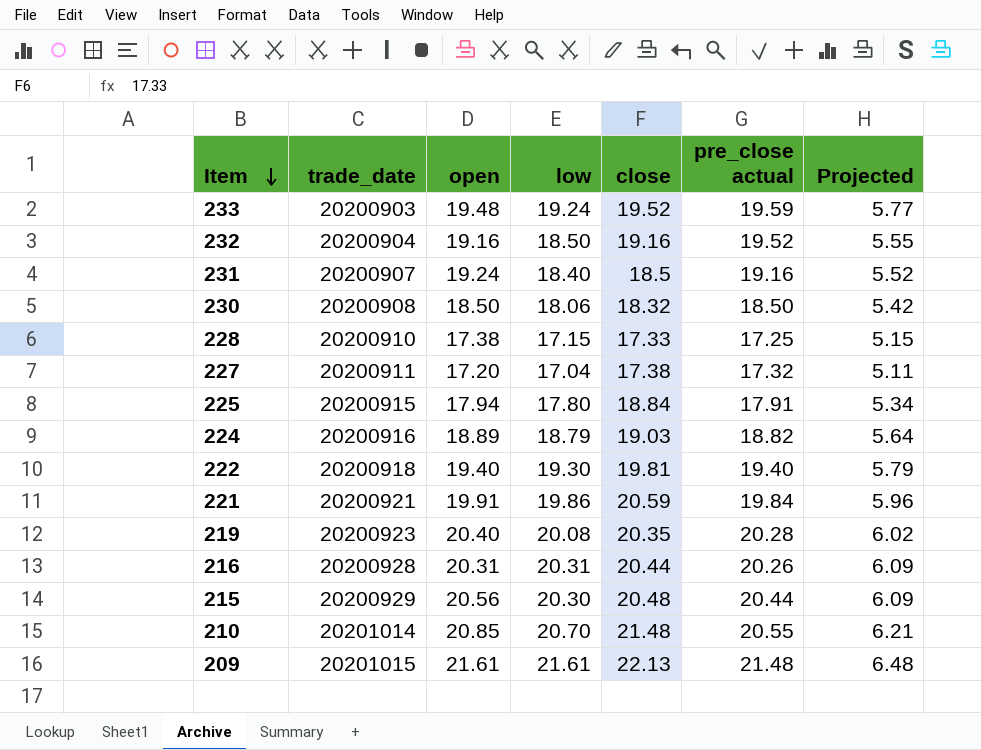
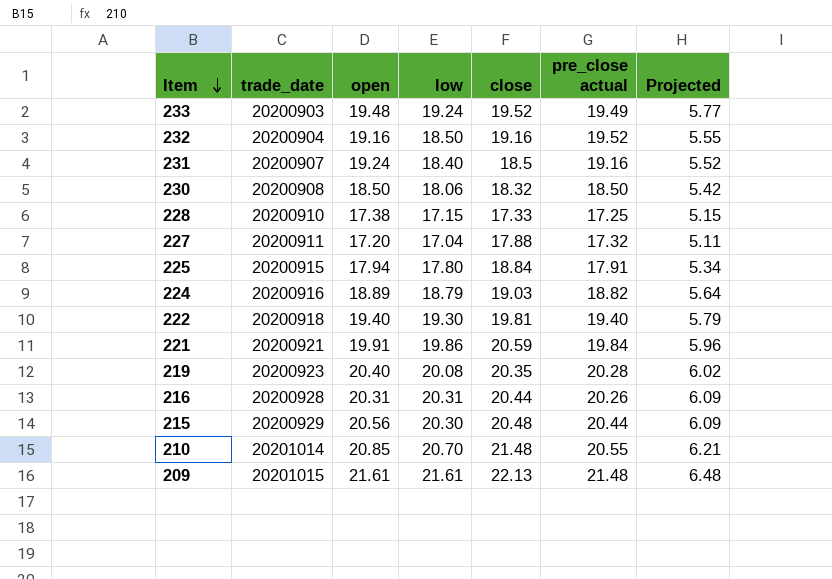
233 | pre_close actual: 19.59 -> 19.49
227 | close: 17.38 -> 17.88

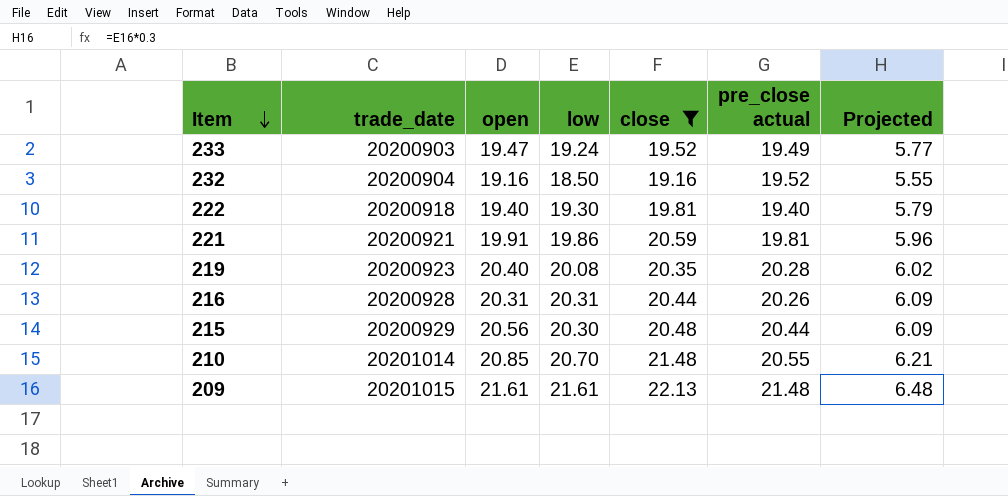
filter: none -> close >= 19.16
233 | open: 19.48 -> 19.47
221 | pre_close actual: 19.84 -> 19.81

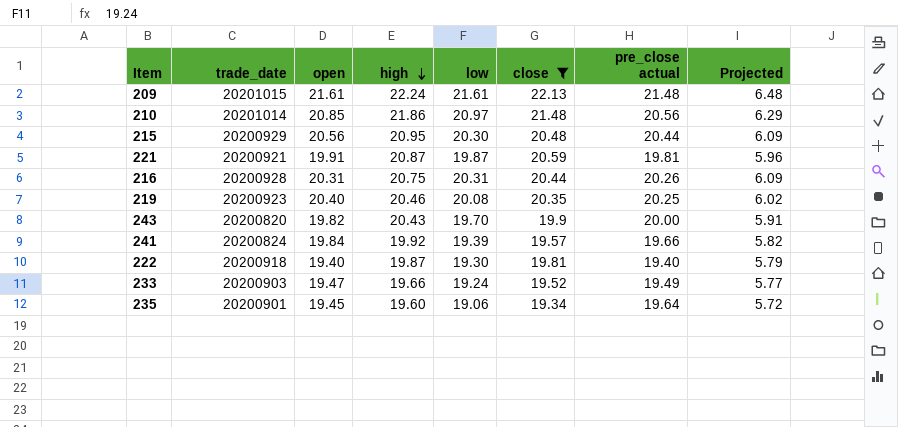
row order: Item descending -> high descending
column high | position: none -> 4
row 232: 20200904 | 19.16 | 18.50 | 19.16 | 19.52 | 5.55 -> none
210 | low: 20.70 -> 20.97
210 | pre_close actual: 20.55 -> 20.56
210 | Projected: 6.21 -> 6.29
221 | low: 19.86 -> 19.87
219 | pre_close actual: 20.28 -> 20.25
row 243: none -> 20200820 | 19.82 | 20.43 | 19.70 | 19.9 | 20.00 | 5.91
row 241: none -> 20200824 | 19.84 | 19.92 | 19.39 | 19.57 | 19.66 | 5.82
row 235: none -> 20200901 | 19.45 | 19.60 | 19.06 | 19.34 | 19.64 | 5.72

